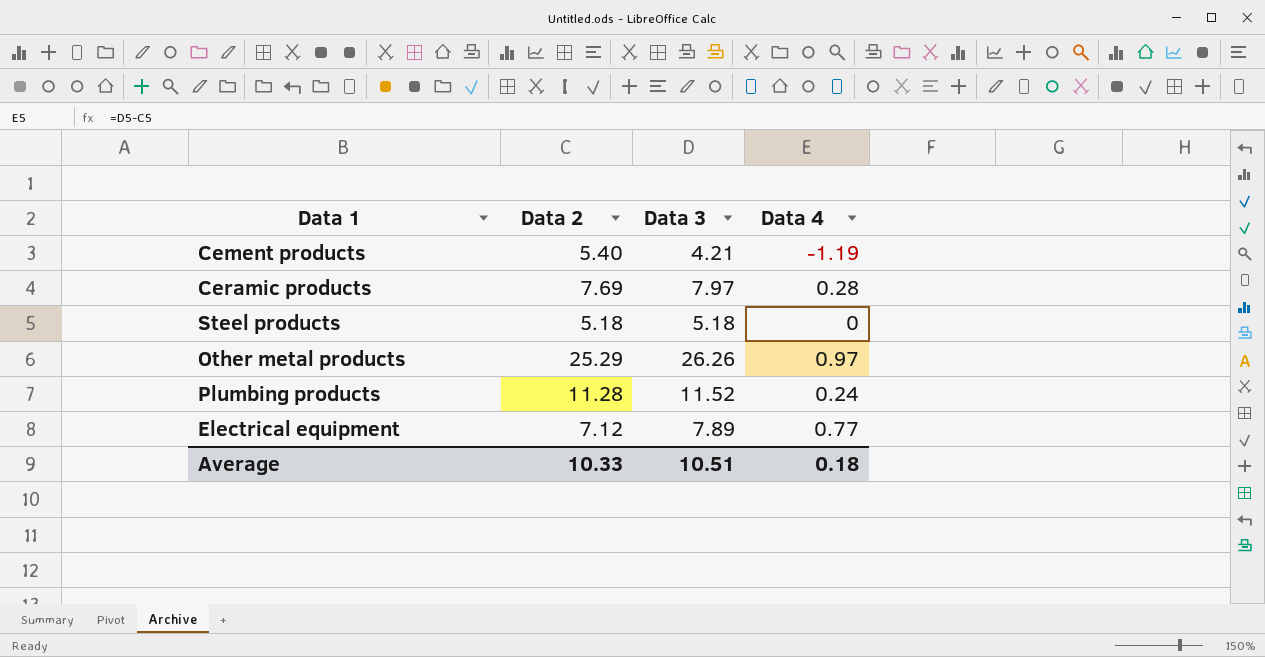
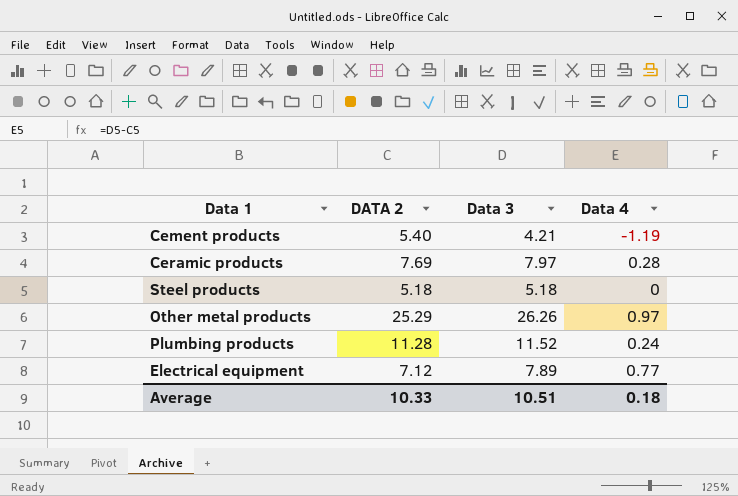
column name: Data 2 -> DATA 2

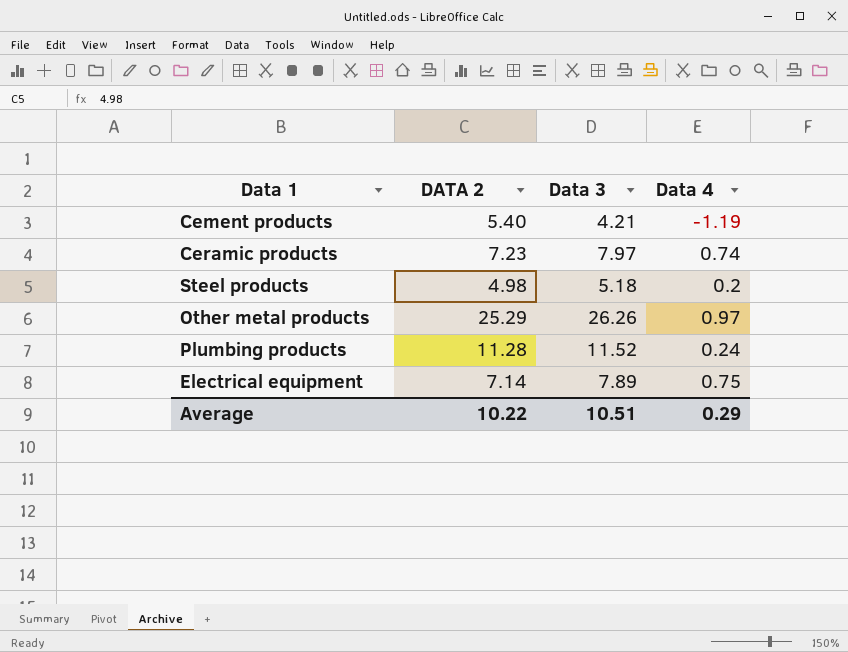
Ceramic products | DATA 2: 7.69 -> 7.23
Ceramic products | Data 4: 0.28 -> 0.74
Steel products | DATA 2: 5.18 -> 4.98
Steel products | Data 4: 0 -> 0.2
Electrical equipment | DATA 2: 7.12 -> 7.14
Electrical equipment | Data 4: 0.77 -> 0.75
Average | DATA 2: 10.33 -> 10.22
Average | Data 4: 0.18 -> 0.29

